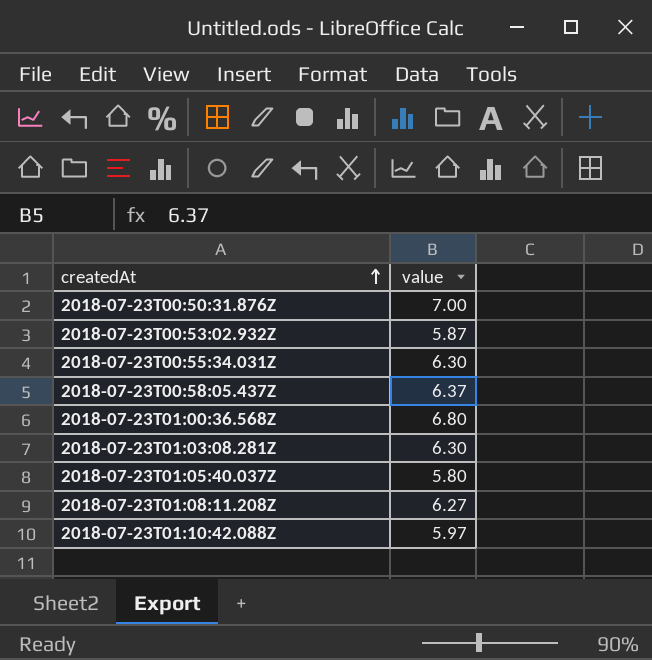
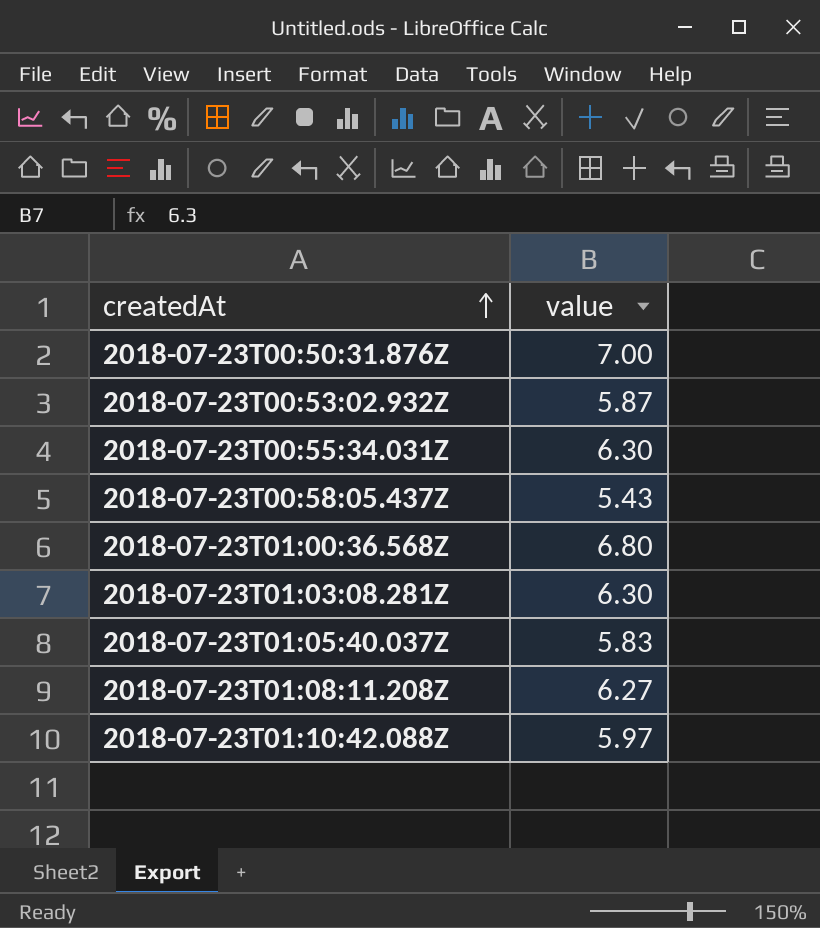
2018-07-23T00:58:05.437Z | value: 6.37 -> 5.43
2018-07-23T01:05:40.037Z | value: 5.80 -> 5.83

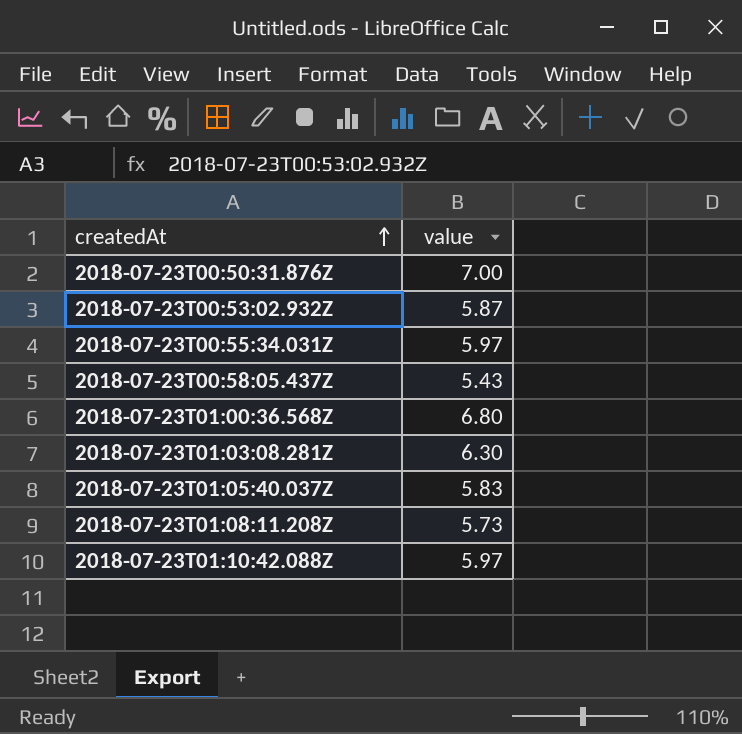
2018-07-23T00:55:34.031Z | value: 6.30 -> 5.97
2018-07-23T01:08:11.208Z | value: 6.27 -> 5.73

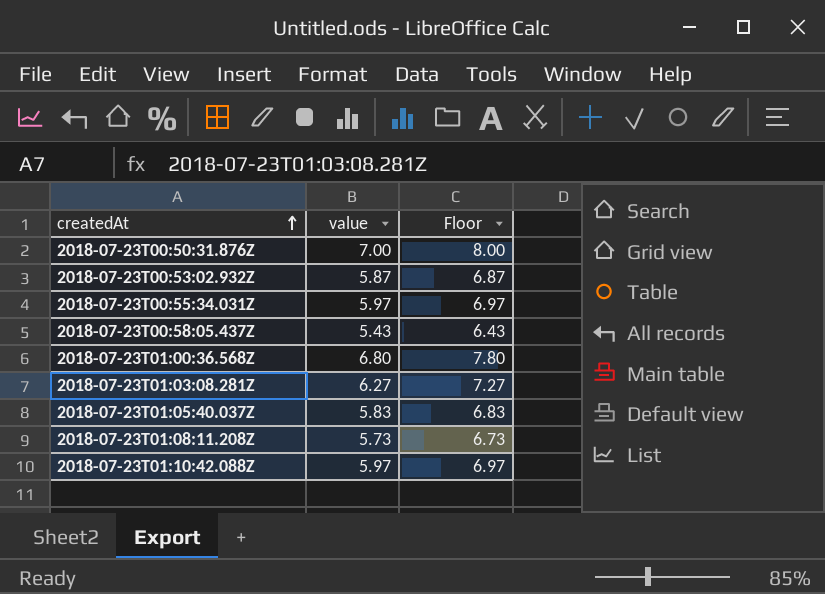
column Floor | formula: none -> [value] + 1
2018-07-23T01:03:08.281Z | value: 6.30 -> 6.27

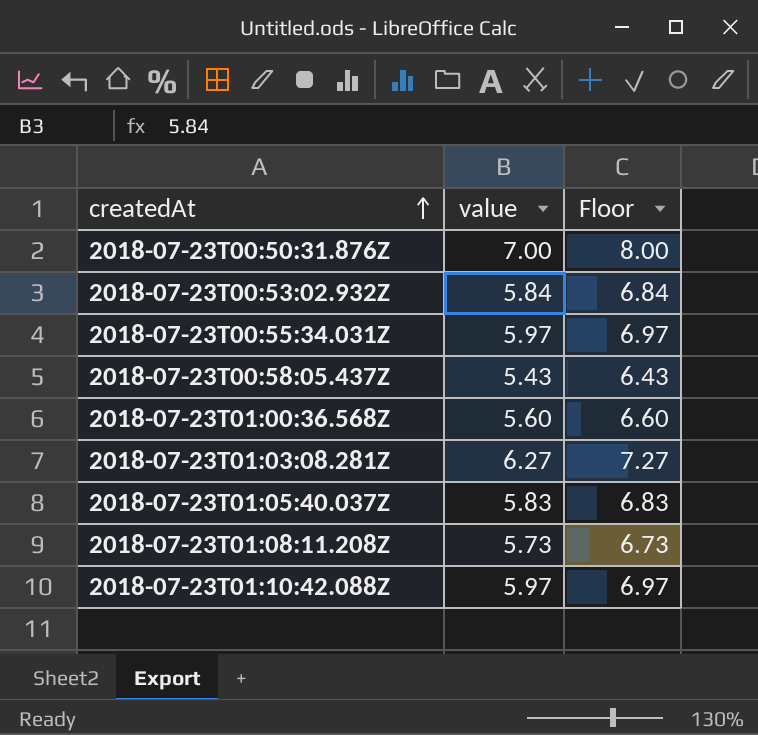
2018-07-23T00:53:02.932Z | value: 5.87 -> 5.84
2018-07-23T00:53:02.932Z | Floor: 6.87 -> 6.84
2018-07-23T01:00:36.568Z | value: 6.80 -> 5.60
2018-07-23T01:00:36.568Z | Floor: 7.80 -> 6.60

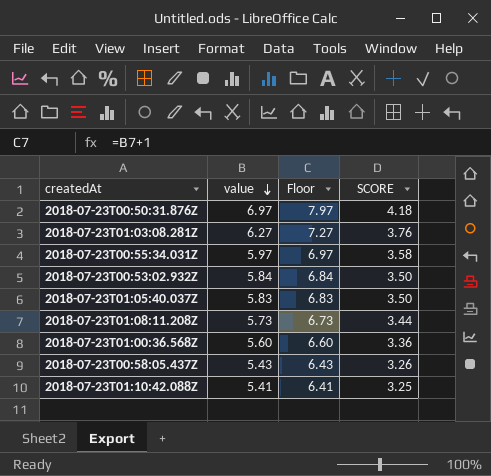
row order: createdAt ascending -> value descending
column SCORE | formula: none -> [value] * 0.6
2018-07-23T00:50:31.876Z | value: 7.00 -> 6.97
2018-07-23T00:50:31.876Z | Floor: 8.00 -> 7.97
2018-07-23T01:10:42.088Z | value: 5.97 -> 5.41
2018-07-23T01:10:42.088Z | Floor: 6.97 -> 6.41

